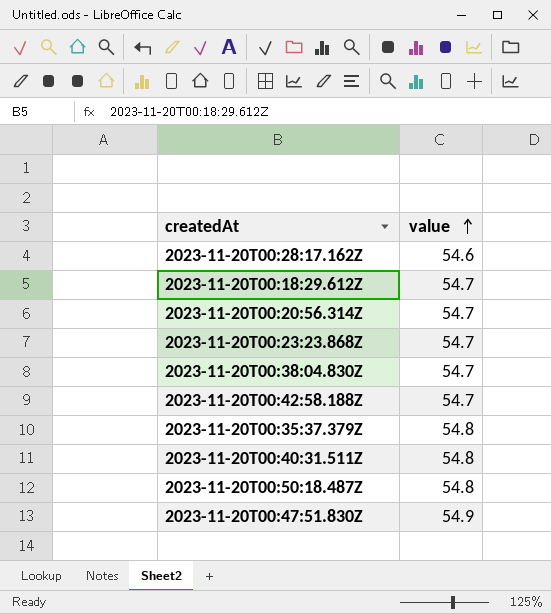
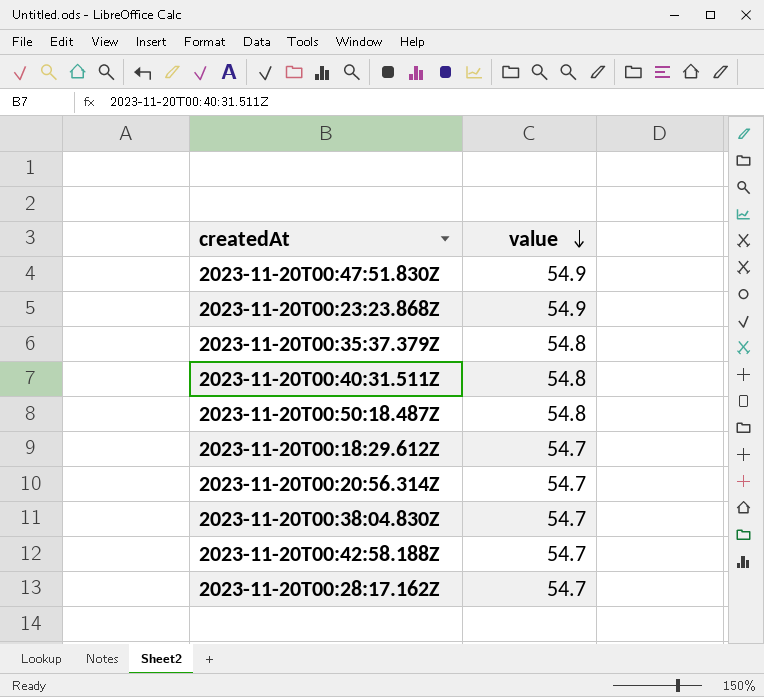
row order: value ascending -> value descending
2023-11-20T00:23:23.868Z | value: 54.7 -> 54.9
2023-11-20T00:28:17.162Z | value: 54.6 -> 54.7

